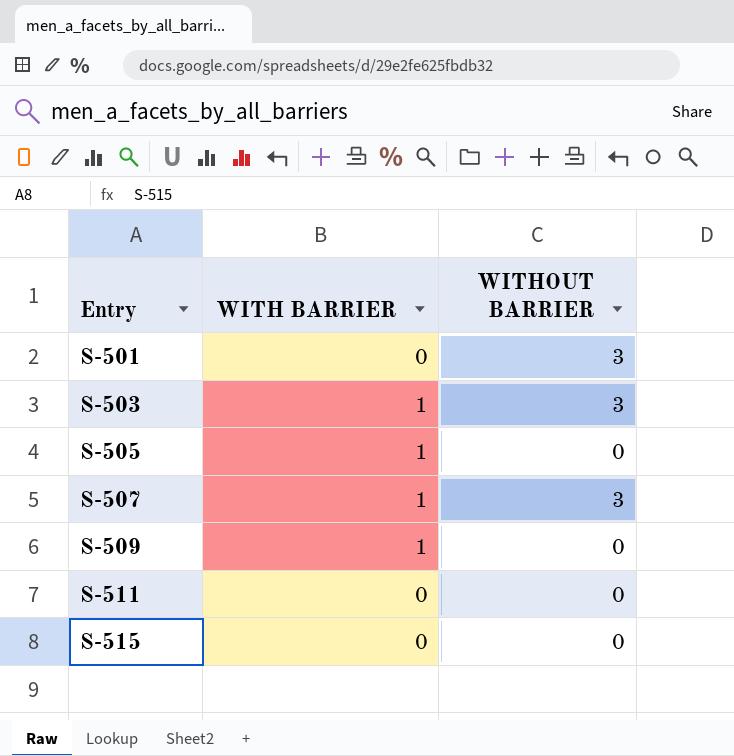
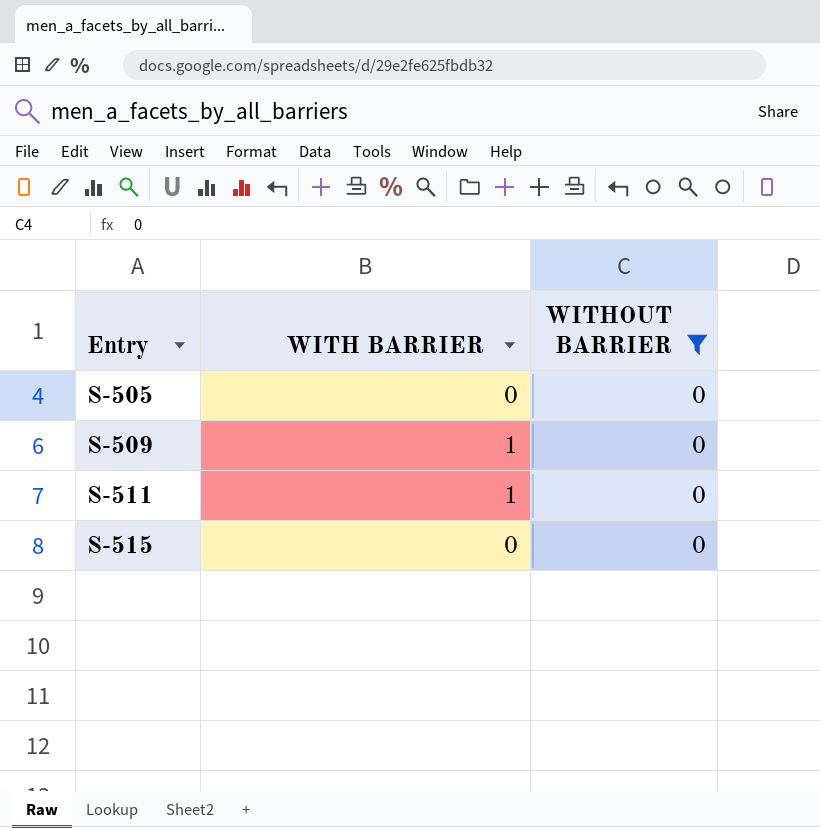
filter: none -> WITHOUT BARRIER = 0
S-505 | WITH BARRIER: 1 -> 0
S-511 | WITH BARRIER: 0 -> 1

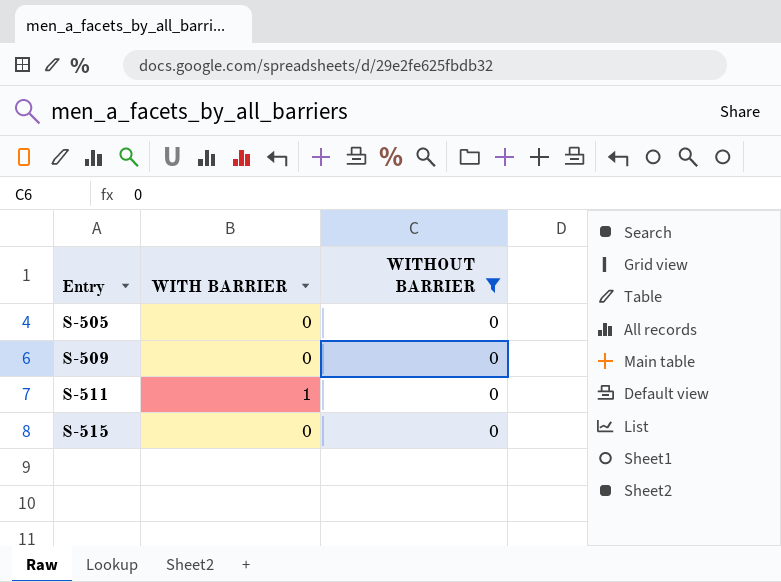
S-509 | WITH BARRIER: 1 -> 0

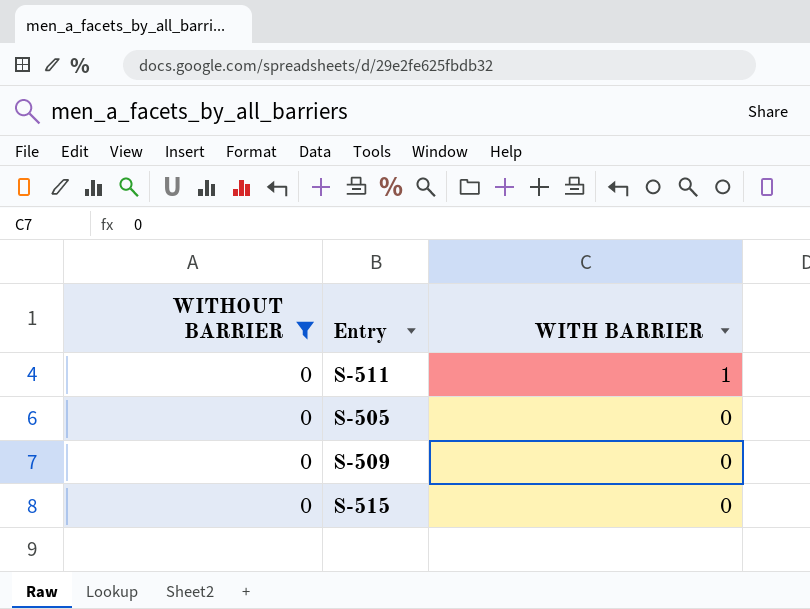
row order: Entry ascending -> WITH BARRIER descending
column WITHOUT BARRIER | position: 3 -> 1

